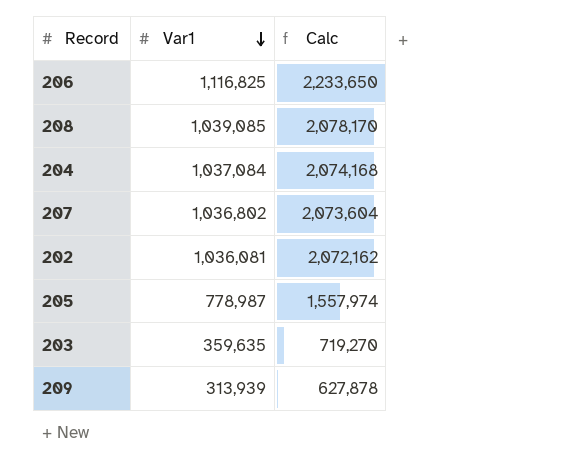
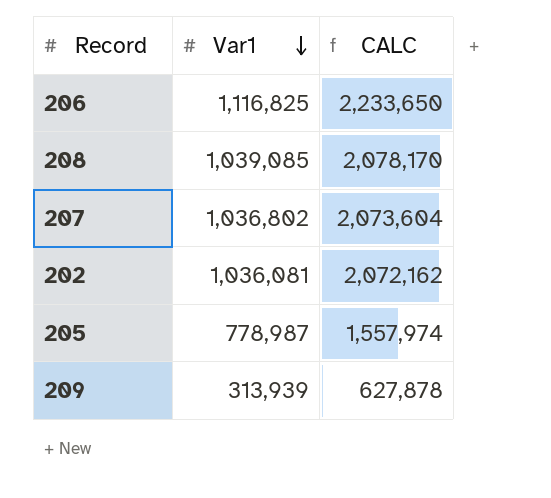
column name: Calc -> CALC
row 204: 1,037,084 | 2,074,168 -> none
row 203: 359,635 | 719,270 -> none

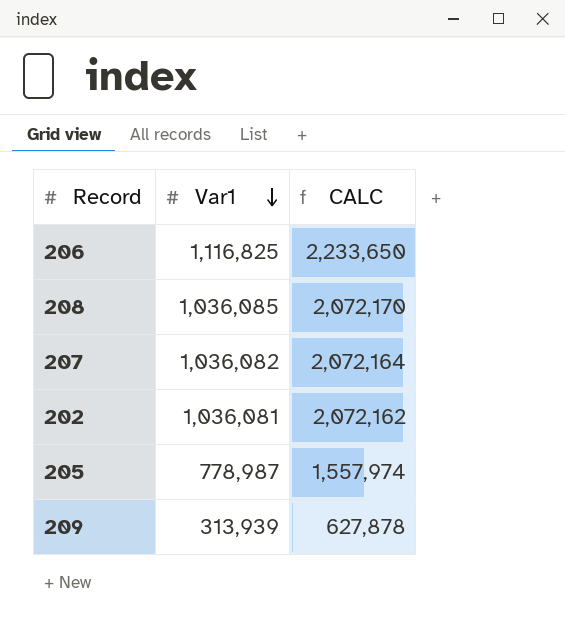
208 | Var1: 1,039,085 -> 1,036,085
208 | CALC: 2,078,170 -> 2,072,170
207 | Var1: 1,036,802 -> 1,036,082
207 | CALC: 2,073,604 -> 2,072,164

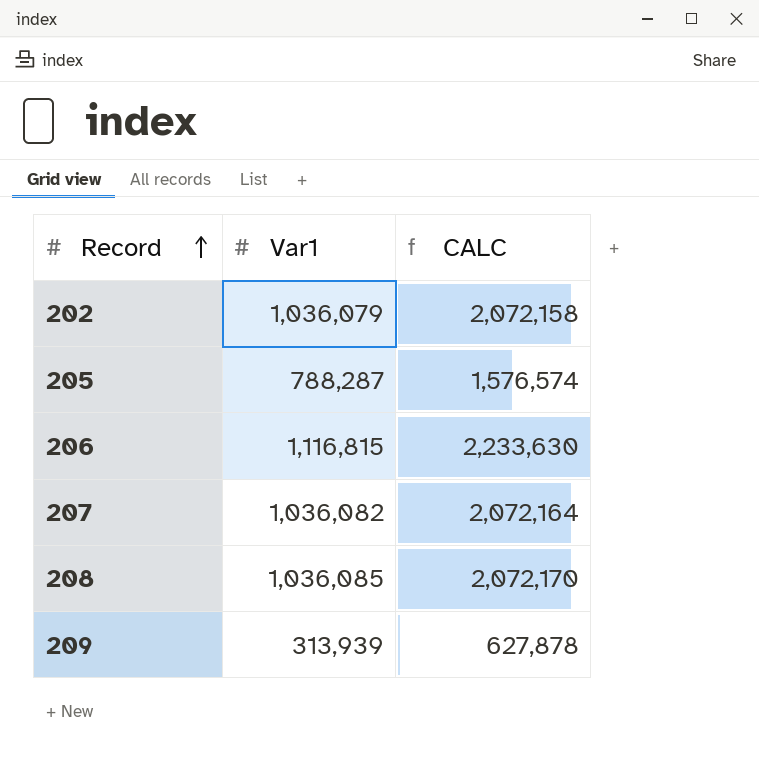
row order: Var1 descending -> Record ascending
202 | Var1: 1,036,081 -> 1,036,079
202 | CALC: 2,072,162 -> 2,072,158
205 | Var1: 778,987 -> 788,287
205 | CALC: 1,557,974 -> 1,576,574
206 | Var1: 1,116,825 -> 1,116,815
206 | CALC: 2,233,650 -> 2,233,630

